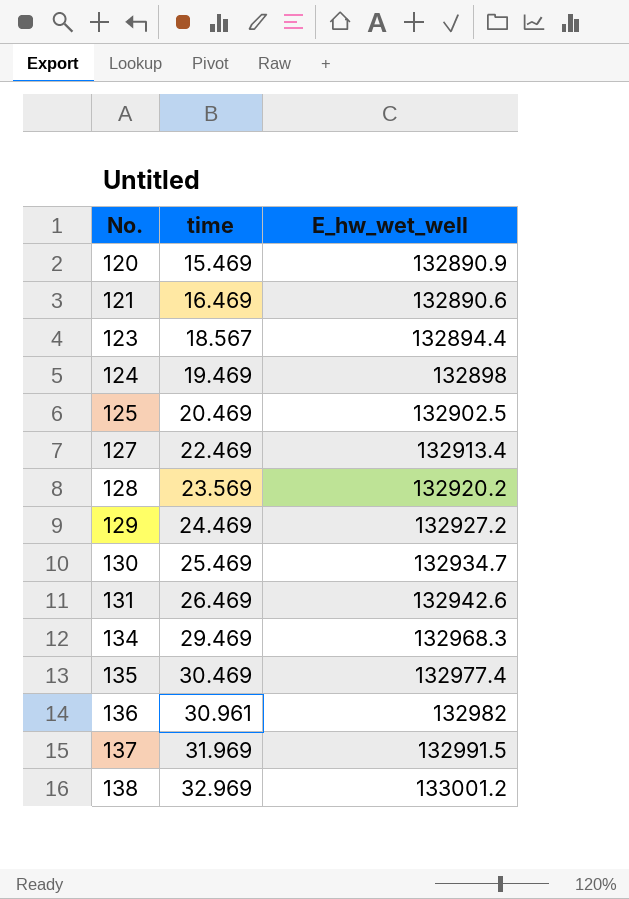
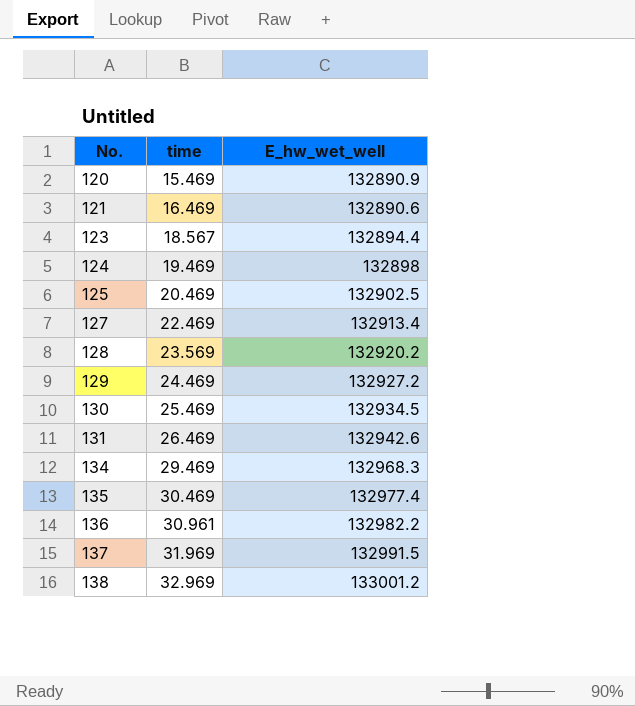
130 | E_hw_wet_well: 132934.7 -> 132934.5
136 | E_hw_wet_well: 132982 -> 132982.2

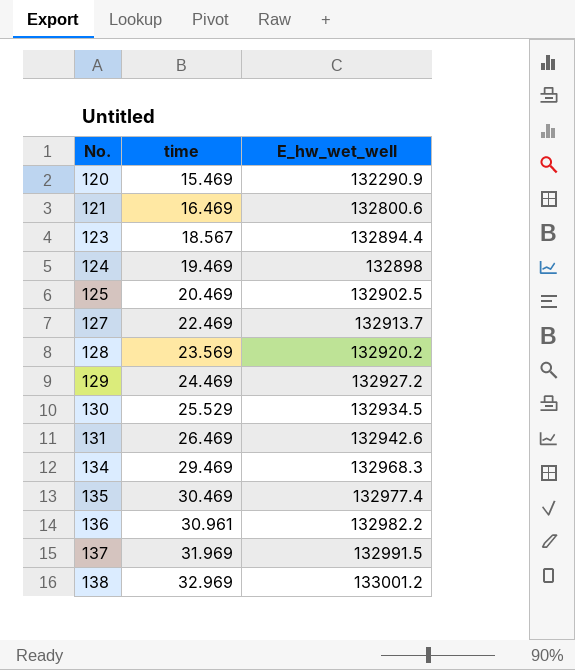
120 | E_hw_wet_well: 132890.9 -> 132290.9
121 | E_hw_wet_well: 132890.6 -> 132800.6
127 | E_hw_wet_well: 132913.4 -> 132913.7
130 | time: 25.469 -> 25.529

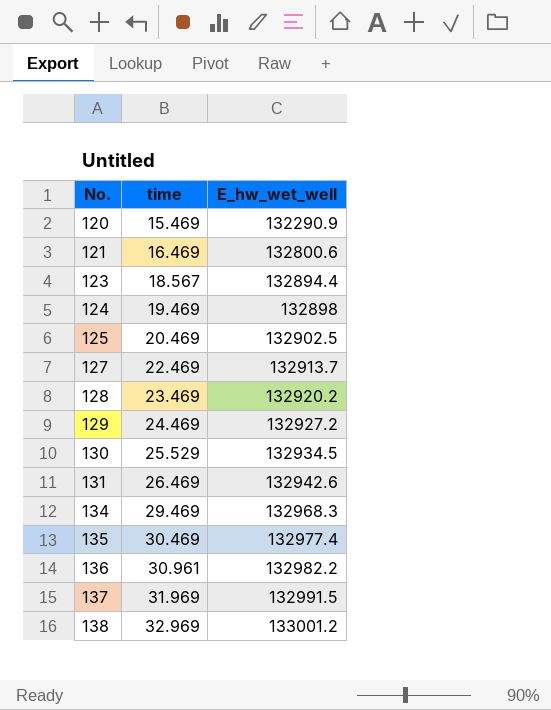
128 | time: 23.569 -> 23.469

